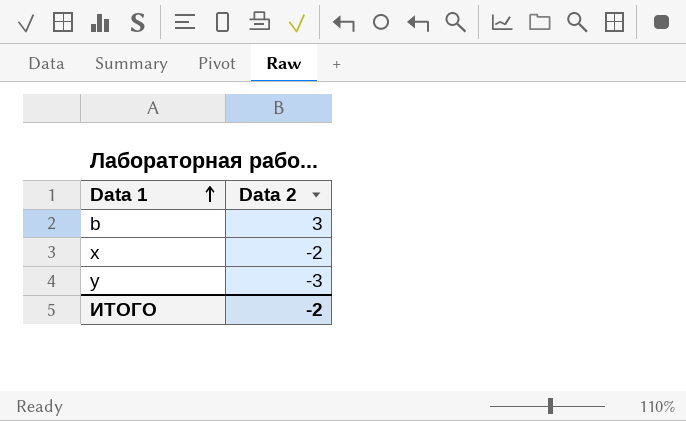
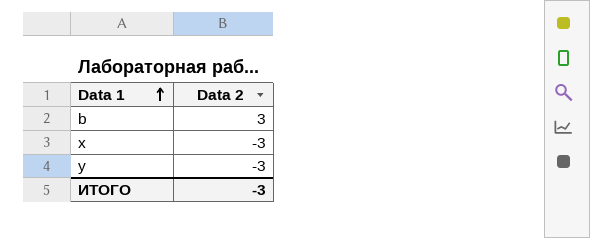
x | Data 2: -2 -> -3
ИТОГО | Data 2: -2 -> -3

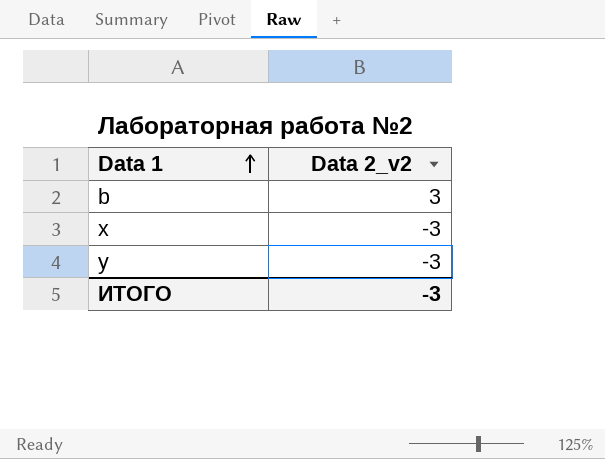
column name: Data 2 -> Data 2_v2

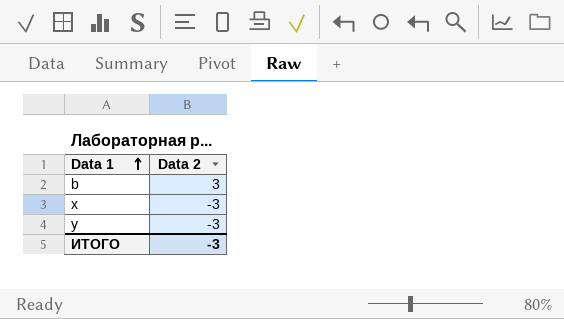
column name: Data 2_v2 -> Data 2

